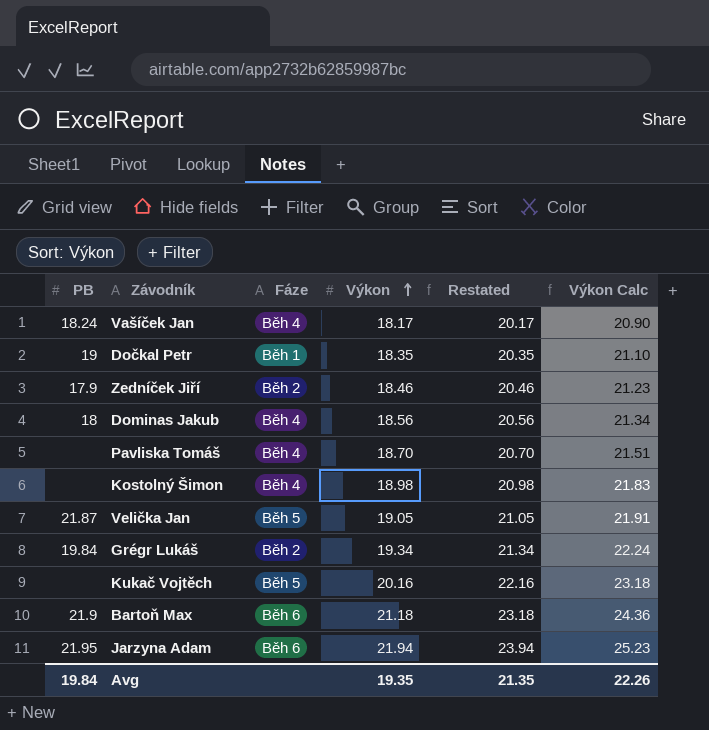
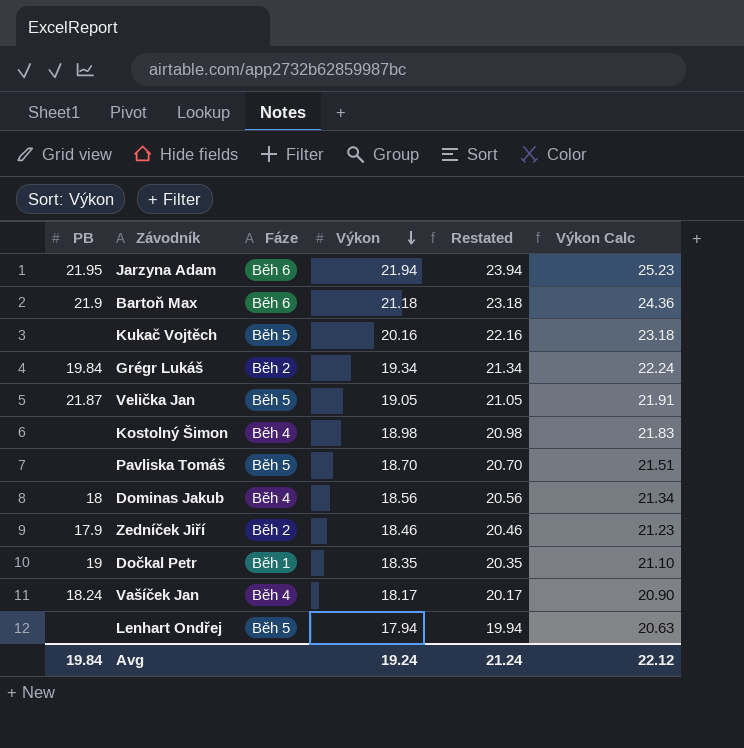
row order: Výkon ascending -> Výkon descending
Pavliska Tomáš | Fáze: Běh 4 -> Běh 5
row Lenhart Ondřej: none -> none | Běh 5 | 17.94 | 19.94 | 20.63
Avg | Výkon: 19.35 -> 19.24
Avg | Restated: 21.35 -> 21.24
Avg | Výkon Calc: 22.26 -> 22.12

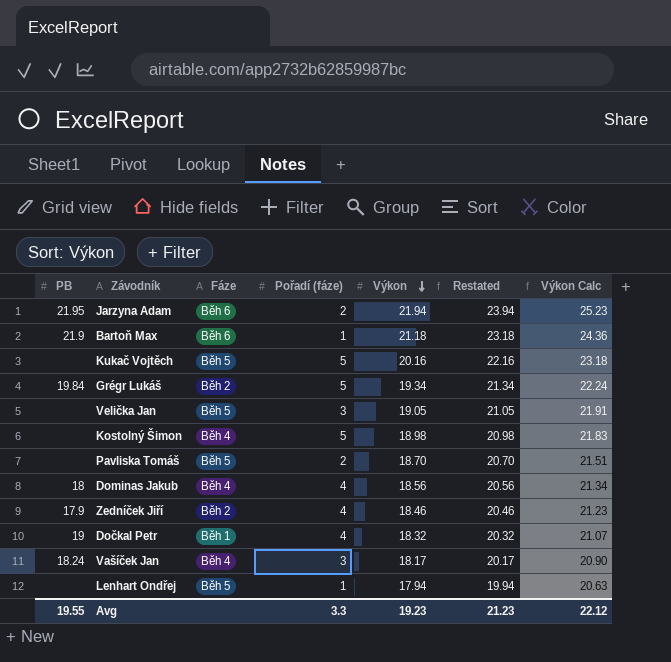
column Pořadí (fáze) | position: none -> 4
Velička Jan | PB: 21.87 -> none
Dočkal Petr | Výkon: 18.35 -> 18.32
Dočkal Petr | Restated: 20.35 -> 20.32
Dočkal Petr | Výkon Calc: 21.10 -> 21.07
Avg | PB: 19.84 -> 19.55
Avg | Výkon: 19.24 -> 19.23
Avg | Restated: 21.24 -> 21.23

